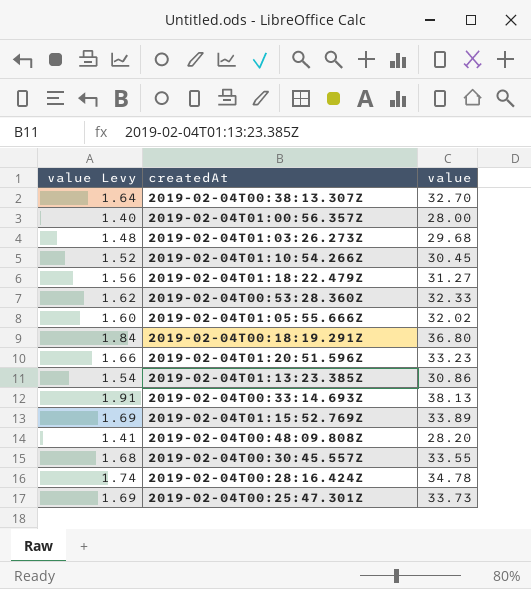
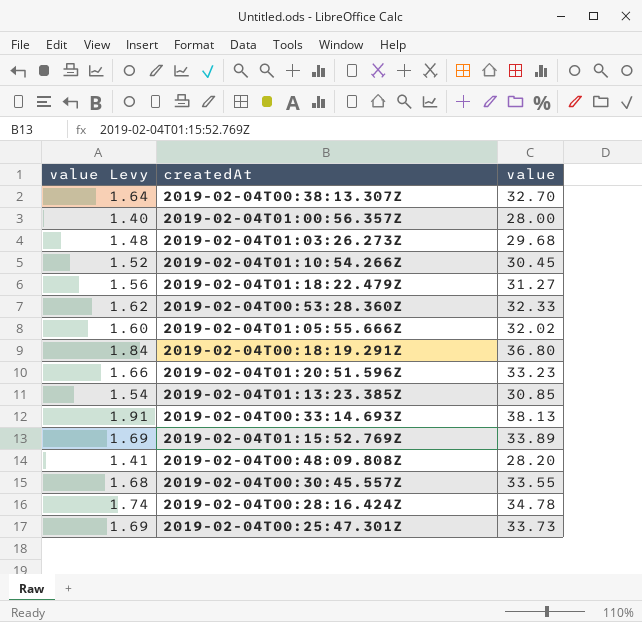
2019-02-04T01:13:23.385Z | value: 30.86 -> 30.85

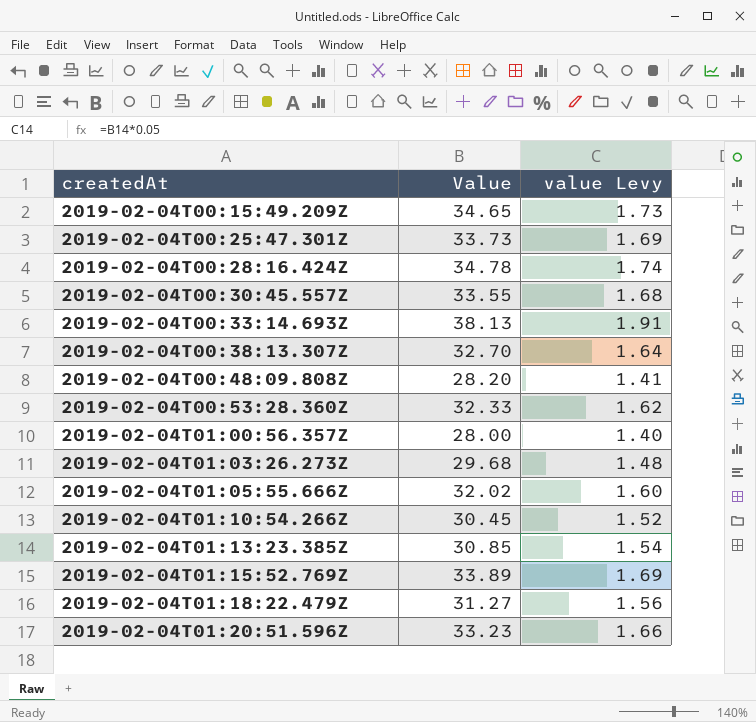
row order: none -> createdAt ascending
column name: value -> Value
column value Levy | position: 1 -> 3
row 2019-02-04T00:18:19.291Z: 1.84 | 36.80 -> none
row 2019-02-04T00:15:49.209Z: none -> 34.65 | 1.73

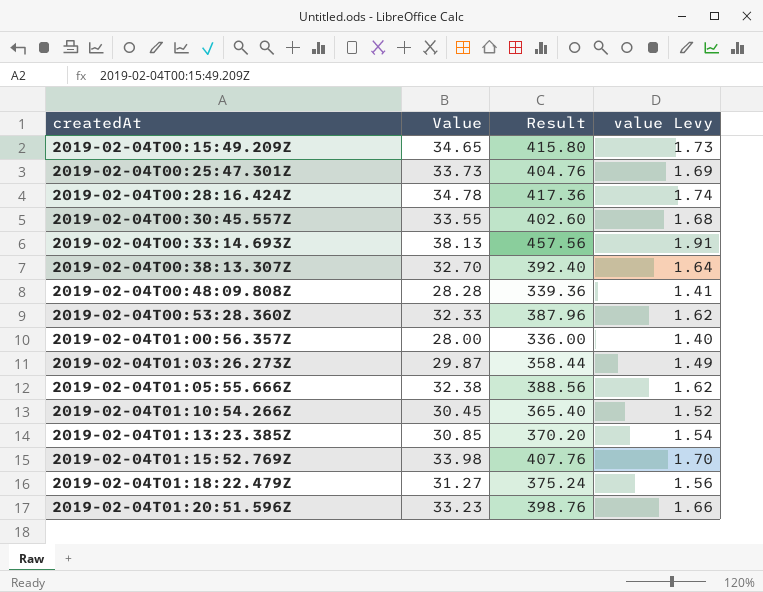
column Result | formula: none -> [Value] * 12
2019-02-04T00:48:09.808Z | Value: 28.20 -> 28.28
2019-02-04T01:03:26.273Z | Value: 29.68 -> 29.87
2019-02-04T01:03:26.273Z | value Levy: 1.48 -> 1.49
2019-02-04T01:05:55.666Z | Value: 32.02 -> 32.38
2019-02-04T01:05:55.666Z | value Levy: 1.60 -> 1.62
2019-02-04T01:15:52.769Z | Value: 33.89 -> 33.98
2019-02-04T01:15:52.769Z | value Levy: 1.69 -> 1.70

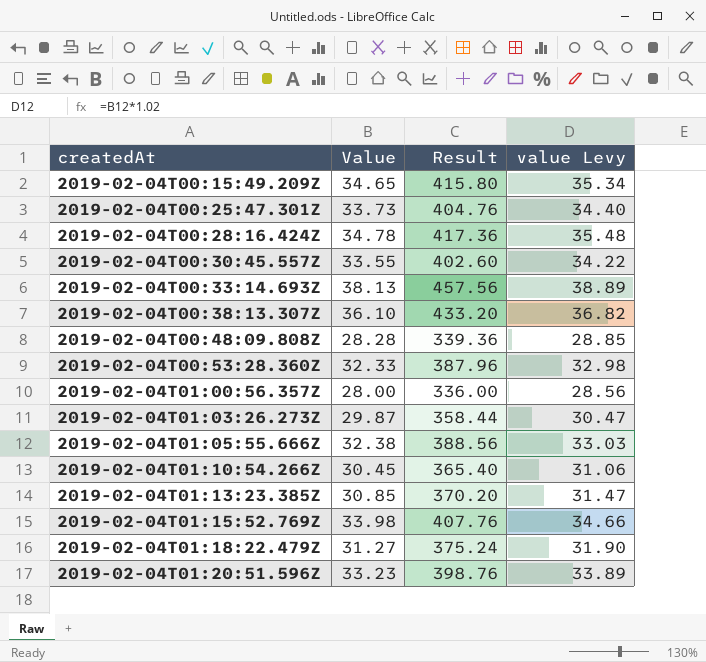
column value Levy | formula: [Value] * 0.05 -> [Value] * 1.02
2019-02-04T00:38:13.307Z | Value: 32.70 -> 36.10
2019-02-04T00:38:13.307Z | Result: 392.40 -> 433.20

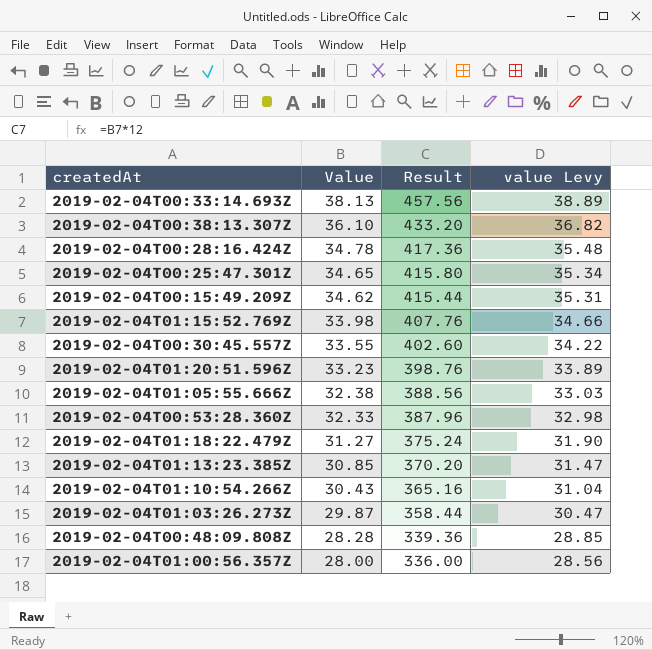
row order: createdAt ascending -> Value descending
2019-02-04T00:25:47.301Z | Value: 33.73 -> 34.65
2019-02-04T00:25:47.301Z | Result: 404.76 -> 415.80
2019-02-04T00:25:47.301Z | value Levy: 34.40 -> 35.34
2019-02-04T00:15:49.209Z | Value: 34.65 -> 34.62
2019-02-04T00:15:49.209Z | Result: 415.80 -> 415.44
2019-02-04T00:15:49.209Z | value Levy: 35.34 -> 35.31
2019-02-04T01:10:54.266Z | Value: 30.45 -> 30.43
2019-02-04T01:10:54.266Z | Result: 365.40 -> 365.16
2019-02-04T01:10:54.266Z | value Levy: 31.06 -> 31.04

